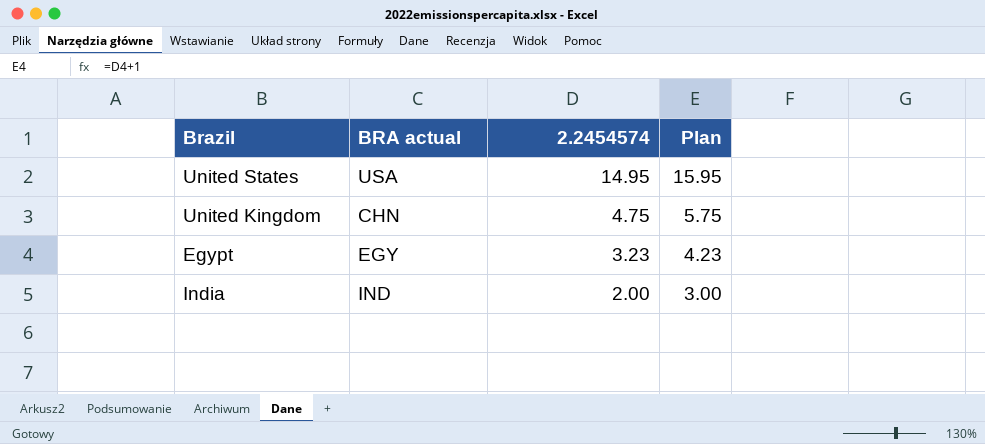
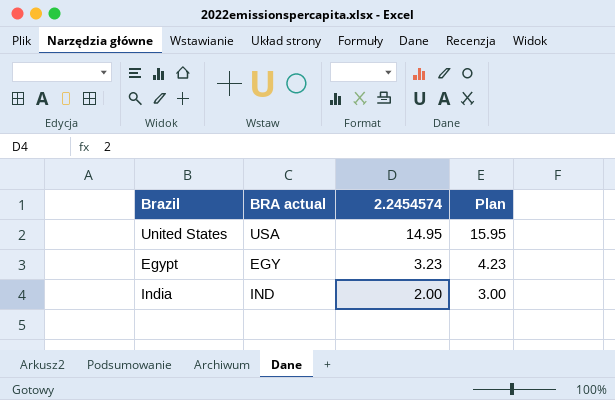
row United Kingdom: CHN | 4.75 | 5.75 -> none

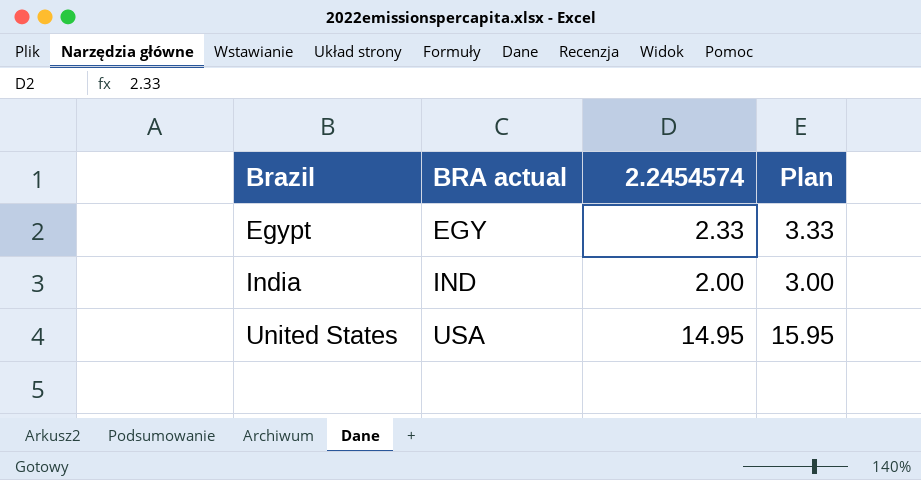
row order: 2.2454574 descending -> Brazil ascending
Egypt | 2.2454574: 3.23 -> 2.33
Egypt | Plan: 4.23 -> 3.33

